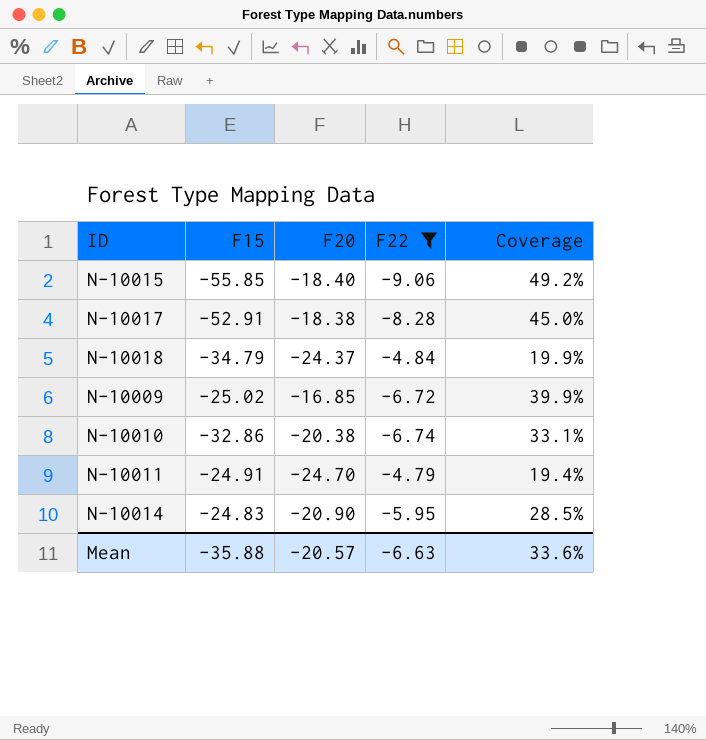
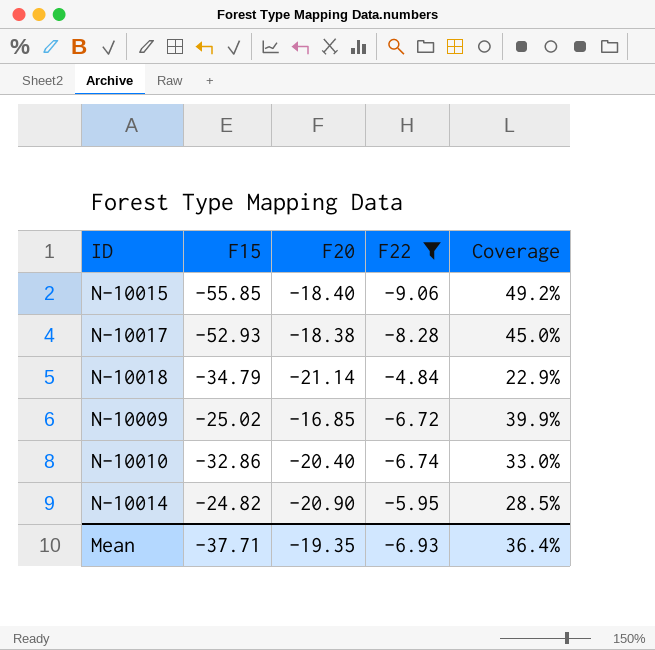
row N-10011: -24.91 | -24.70 | -4.79 | 19.4% -> none
N-10017 | F15: -52.91 -> -52.93
N-10018 | F20: -24.37 -> -21.14
N-10018 | Coverage: 19.9% -> 22.9%
N-10010 | F20: -20.38 -> -20.40
N-10010 | Coverage: 33.1% -> 33.0%
N-10014 | F15: -24.83 -> -24.82
Mean | F15: -35.88 -> -37.71
Mean | F20: -20.57 -> -19.35
Mean | F22: -6.63 -> -6.93
Mean | Coverage: 33.6% -> 36.4%

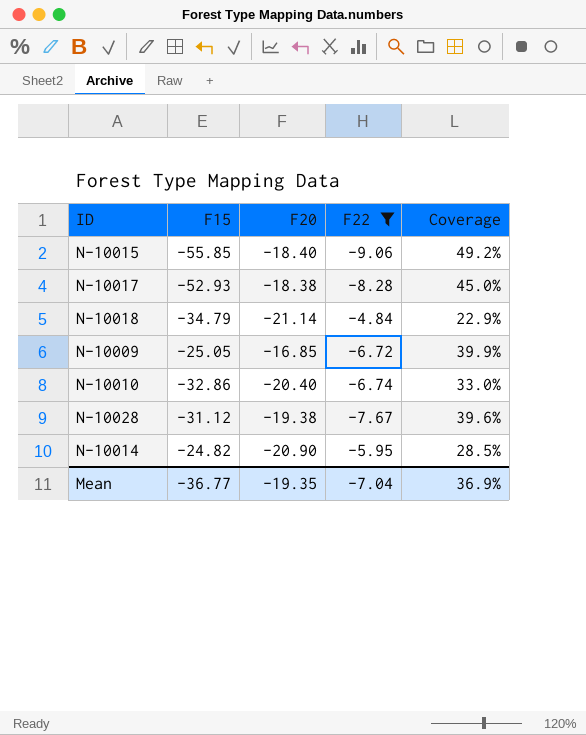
N-10009 | F15: -25.02 -> -25.05
row N-10028: none -> -31.12 | -19.38 | -7.67 | 39.6%
Mean | F15: -37.71 -> -36.77
Mean | F22: -6.93 -> -7.04
Mean | Coverage: 36.4% -> 36.9%

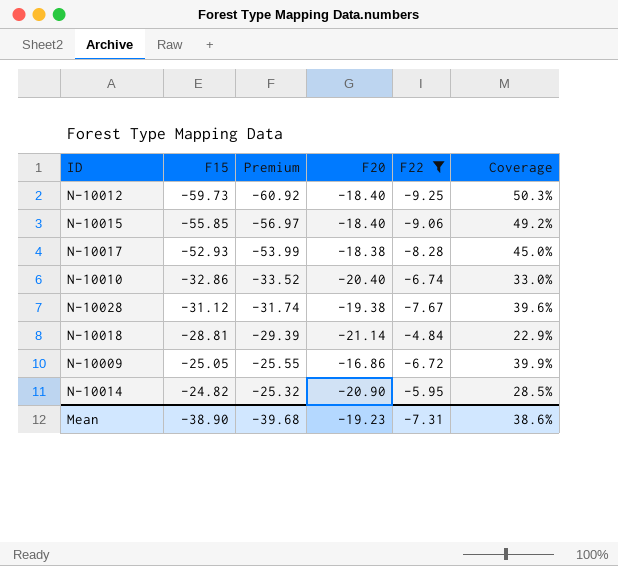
row order: none -> F15 ascending
column Premium | formula: none -> [F15] * 1.02
row N-10012: none -> -59.73 | -60.92 | -18.40 | -9.25 | 50.3%
N-10018 | F15: -34.79 -> -28.81
N-10009 | F20: -16.85 -> -16.86
Mean | F15: -36.77 -> -38.90
Mean | F20: -19.35 -> -19.23
Mean | F22: -7.04 -> -7.31
Mean | Coverage: 36.9% -> 38.6%

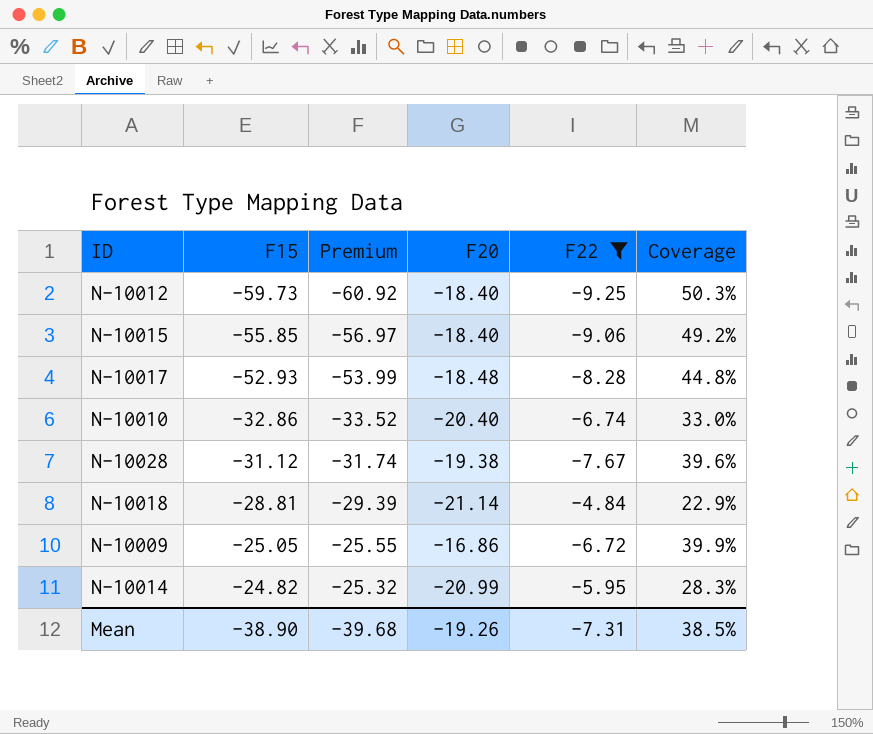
N-10017 | F20: -18.38 -> -18.48
N-10017 | Coverage: 45.0% -> 44.8%
N-10014 | F20: -20.90 -> -20.99
N-10014 | Coverage: 28.5% -> 28.3%
Mean | F20: -19.23 -> -19.26
Mean | Coverage: 38.6% -> 38.5%

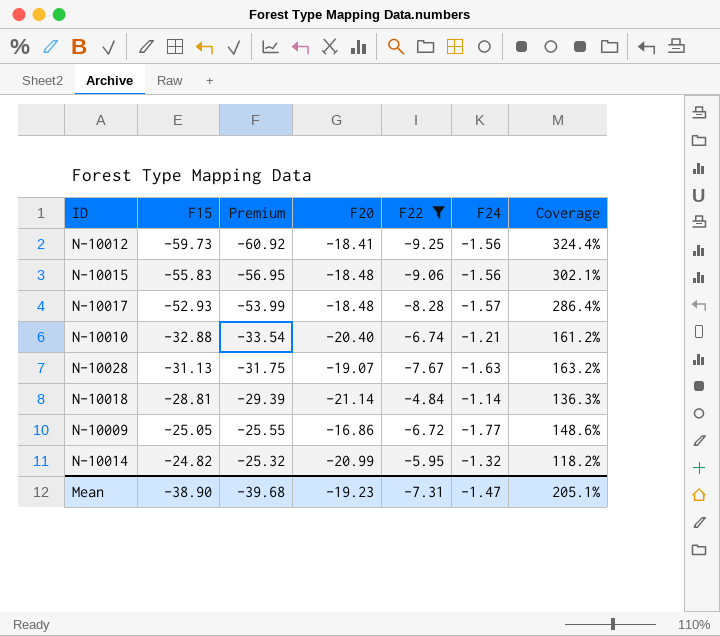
column F24 | position: none -> 6
column Coverage | formula: [F22] / [F20] -> [F15] / [F20]
N-10012 | F20: -18.40 -> -18.41
N-10015 | F15: -55.85 -> -55.83
N-10015 | Premium: -56.97 -> -56.95
N-10015 | F20: -18.40 -> -18.48
N-10010 | F15: -32.86 -> -32.88
N-10010 | Premium: -33.52 -> -33.54
N-10028 | F15: -31.12 -> -31.13
N-10028 | Premium: -31.74 -> -31.75
N-10028 | F20: -19.38 -> -19.07
Mean | F20: -19.26 -> -19.23
Mean | Coverage: 38.5% -> 205.1%

